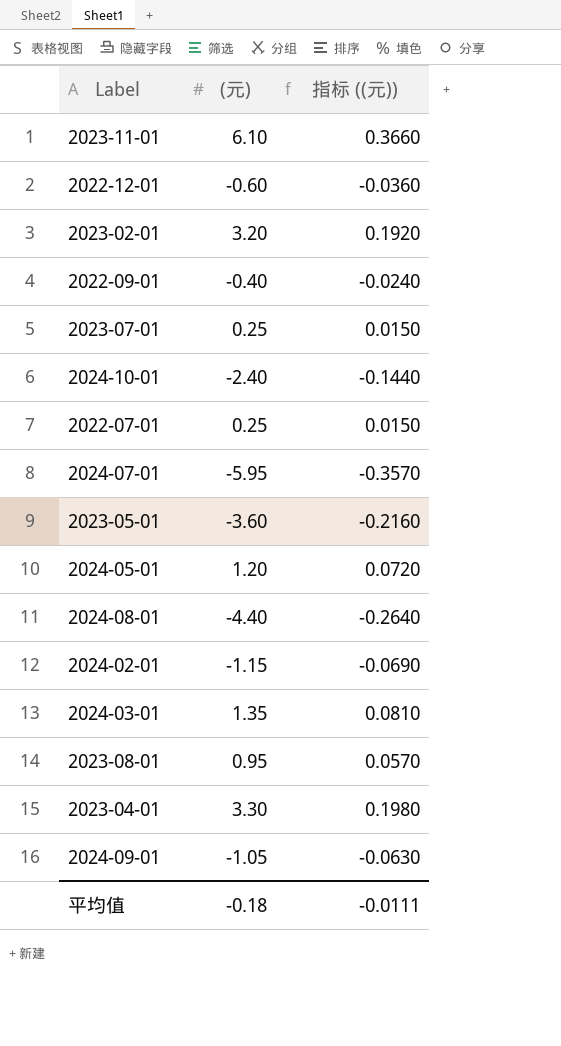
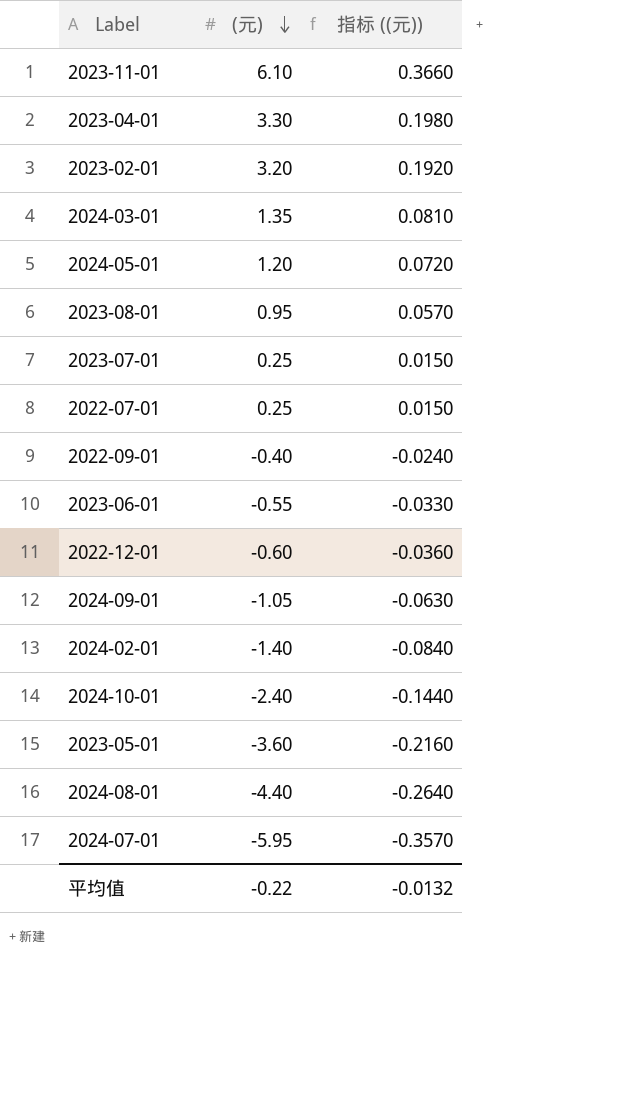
row order: none -> (元) descending
row 2023-06-01: none -> -0.55 | -0.0330
2024-02-01 | (元): -1.15 -> -1.40
2024-02-01 | 指标 ((元)): -0.0690 -> -0.0840
平均值 | (元): -0.18 -> -0.22
平均值 | 指标 ((元)): -0.0111 -> -0.0132

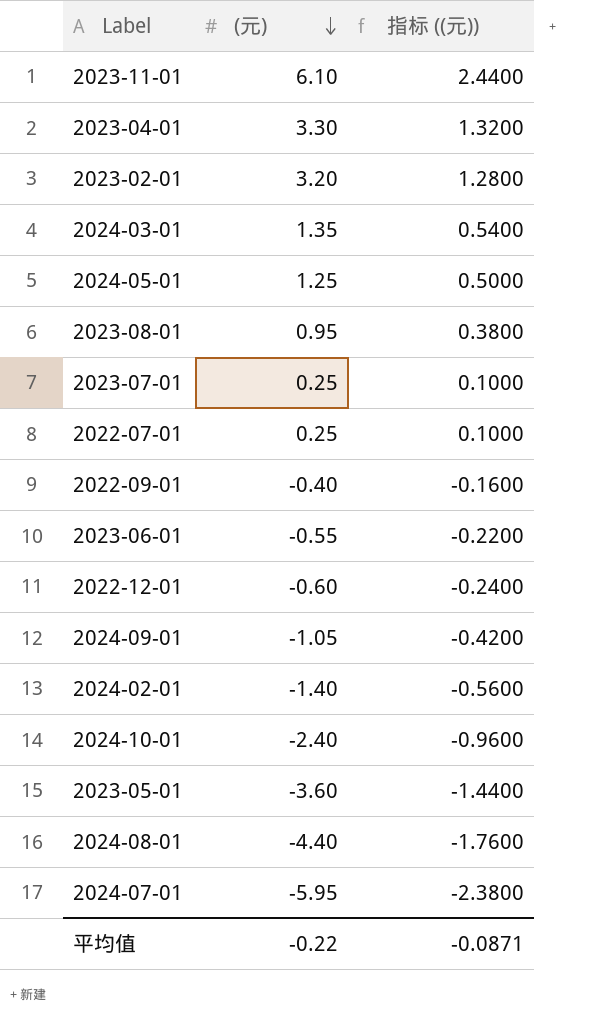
column 指标 ((元)) | formula: [(元)] * 0.06 -> [(元)] * 0.4
2024-05-01 | (元): 1.20 -> 1.25
平均值 | 指标 ((元)): -0.0132 -> -0.0871

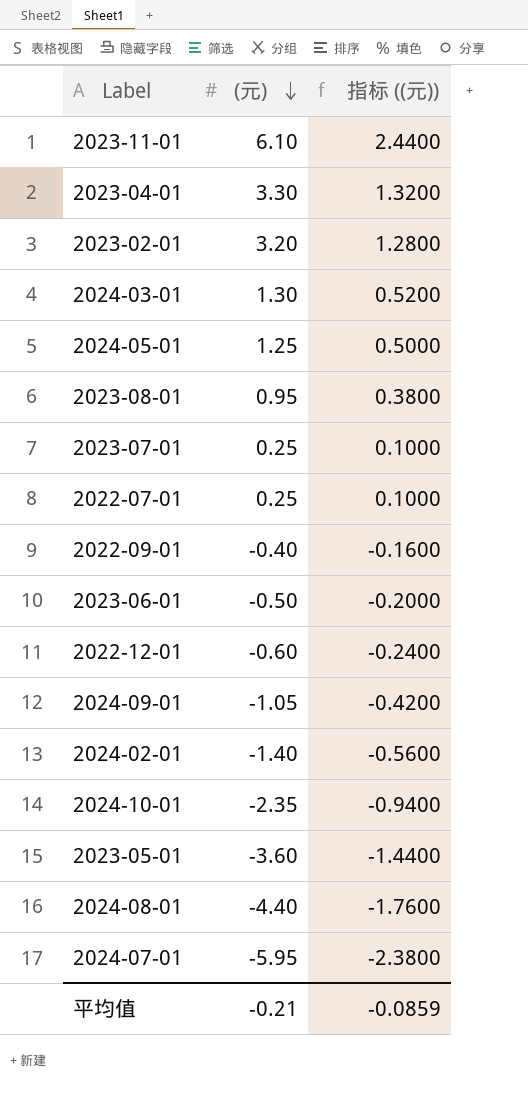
2024-03-01 | (元): 1.35 -> 1.30
2024-03-01 | 指标 ((元)): 0.5400 -> 0.5200
2023-06-01 | (元): -0.55 -> -0.50
2023-06-01 | 指标 ((元)): -0.2200 -> -0.2000
2024-10-01 | (元): -2.40 -> -2.35
2024-10-01 | 指标 ((元)): -0.9600 -> -0.9400
平均值 | (元): -0.22 -> -0.21
平均值 | 指标 ((元)): -0.0871 -> -0.0859

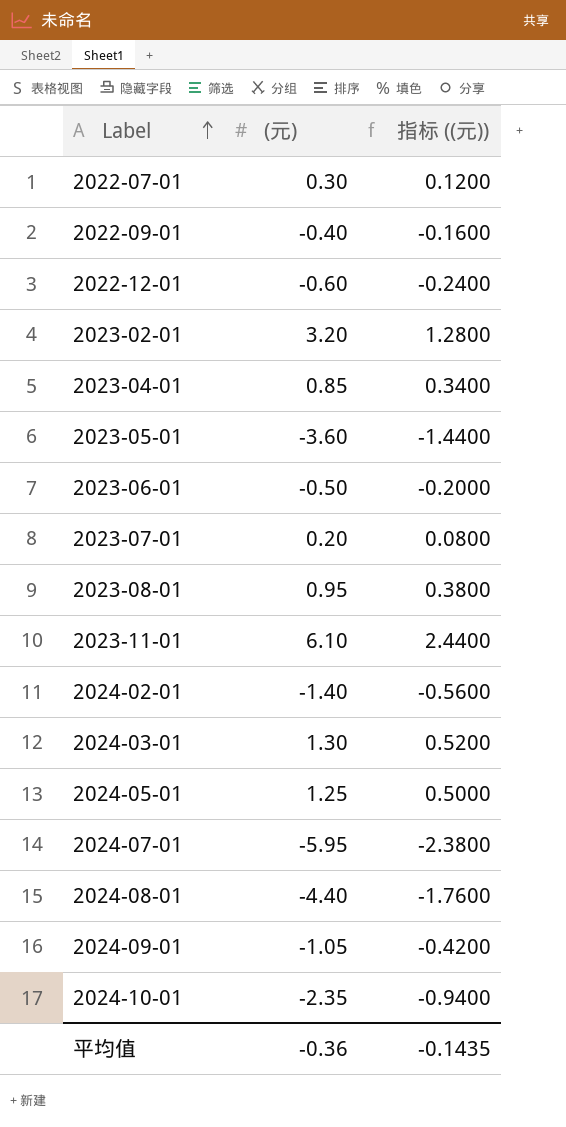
row order: (元) descending -> Label ascending
2022-07-01 | (元): 0.25 -> 0.30
2022-07-01 | 指标 ((元)): 0.1000 -> 0.1200
2023-04-01 | (元): 3.30 -> 0.85
2023-04-01 | 指标 ((元)): 1.3200 -> 0.3400
2023-07-01 | (元): 0.25 -> 0.20
2023-07-01 | 指标 ((元)): 0.1000 -> 0.0800
平均值 | (元): -0.21 -> -0.36
平均值 | 指标 ((元)): -0.0859 -> -0.1435

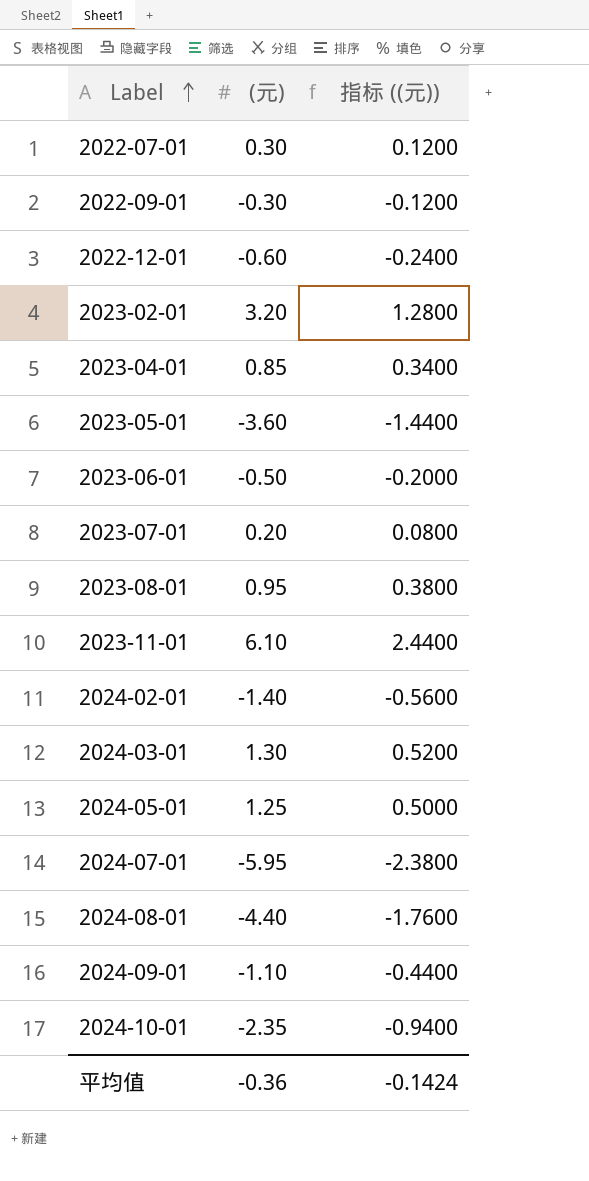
2022-09-01 | (元): -0.40 -> -0.30
2022-09-01 | 指标 ((元)): -0.1600 -> -0.1200
2024-09-01 | (元): -1.05 -> -1.10
2024-09-01 | 指标 ((元)): -0.4200 -> -0.4400
平均值 | 指标 ((元)): -0.1435 -> -0.1424

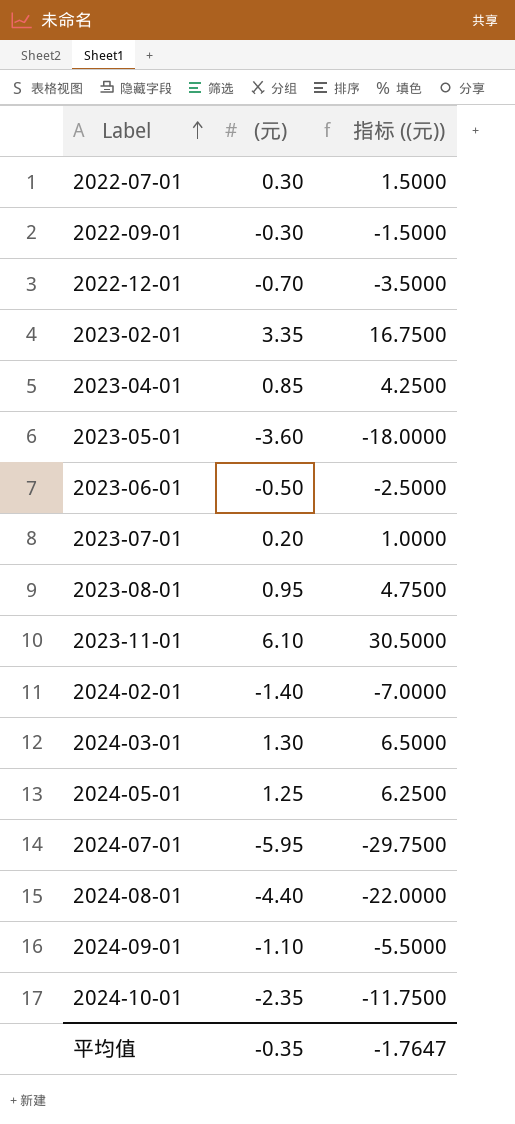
column 指标 ((元)) | formula: [(元)] * 0.4 -> [(元)] * 5
2022-12-01 | (元): -0.60 -> -0.70
2023-02-01 | (元): 3.20 -> 3.35
平均值 | (元): -0.36 -> -0.35
平均值 | 指标 ((元)): -0.1424 -> -1.7647

